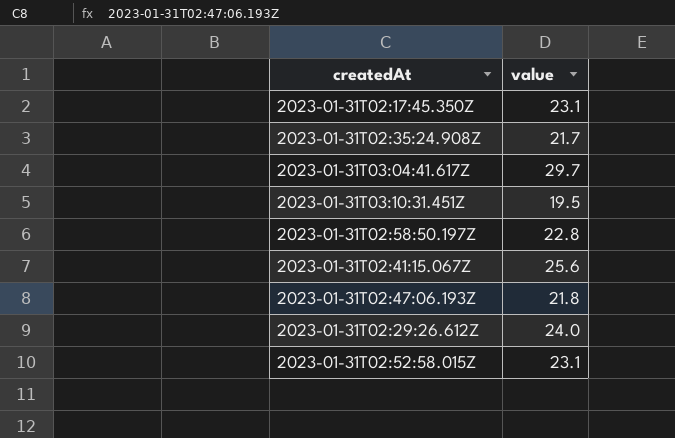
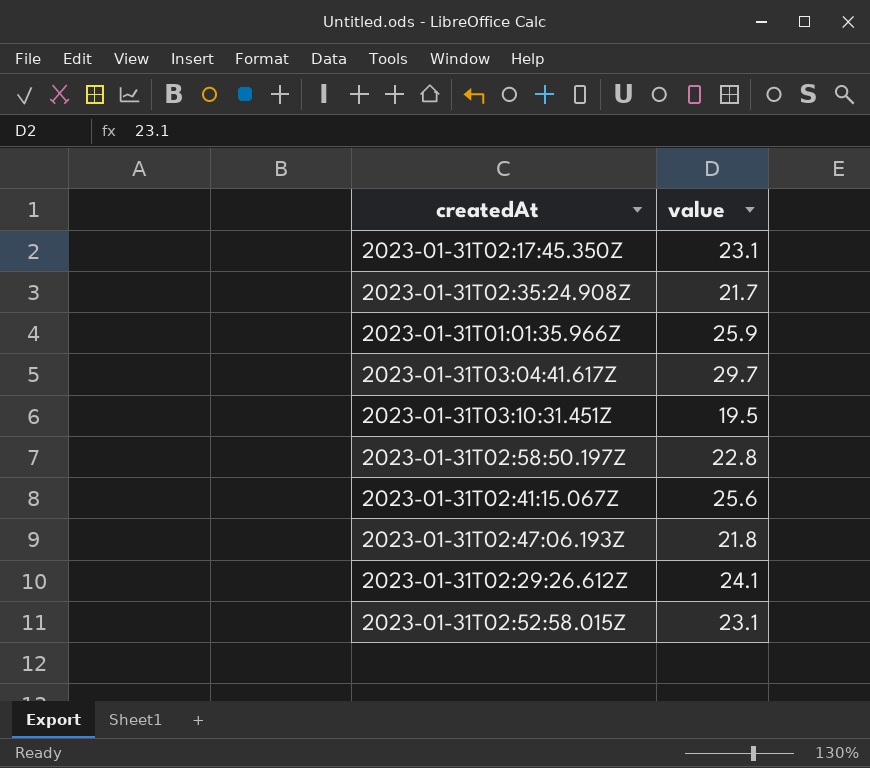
row 2023-01-31T01:01:35.966Z: none -> 25.9
2023-01-31T02:29:26.612Z | value: 24.0 -> 24.1

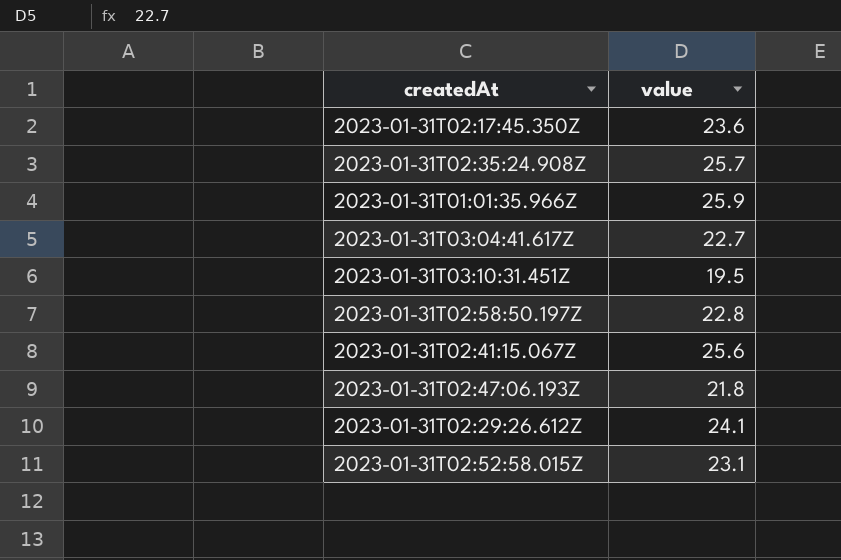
2023-01-31T02:17:45.350Z | value: 23.1 -> 23.6
2023-01-31T02:35:24.908Z | value: 21.7 -> 25.7
2023-01-31T03:04:41.617Z | value: 29.7 -> 22.7

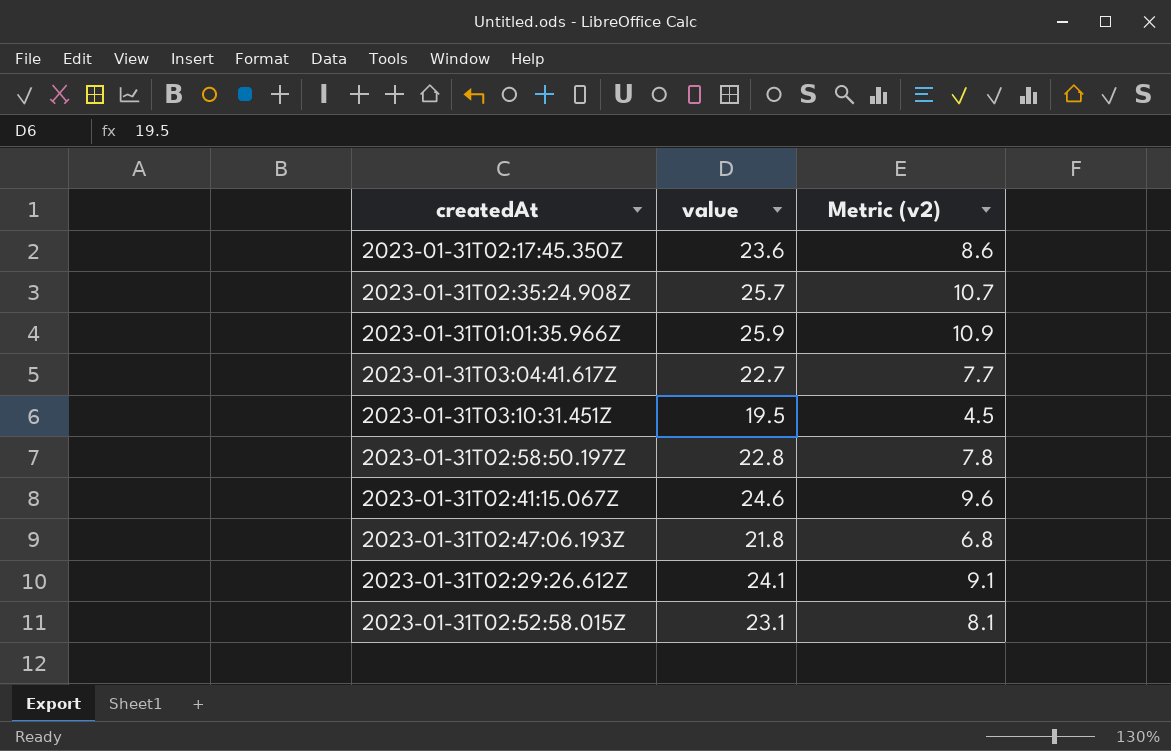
column Metric (v2) | formula: none -> [value] - 15
2023-01-31T02:41:15.067Z | value: 25.6 -> 24.6

